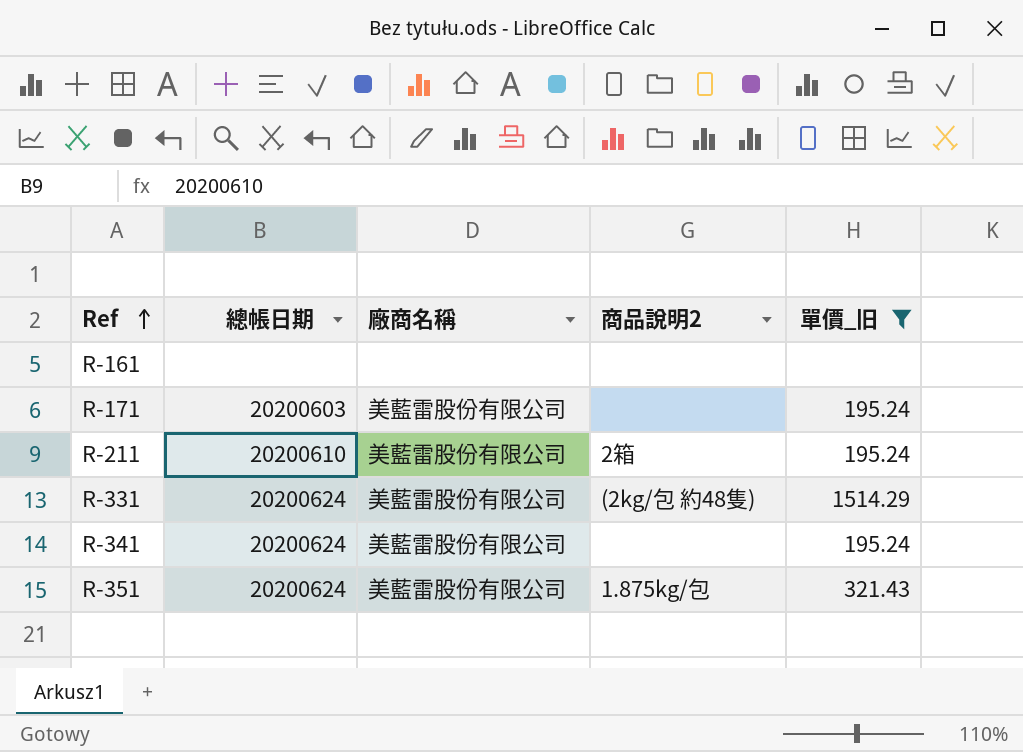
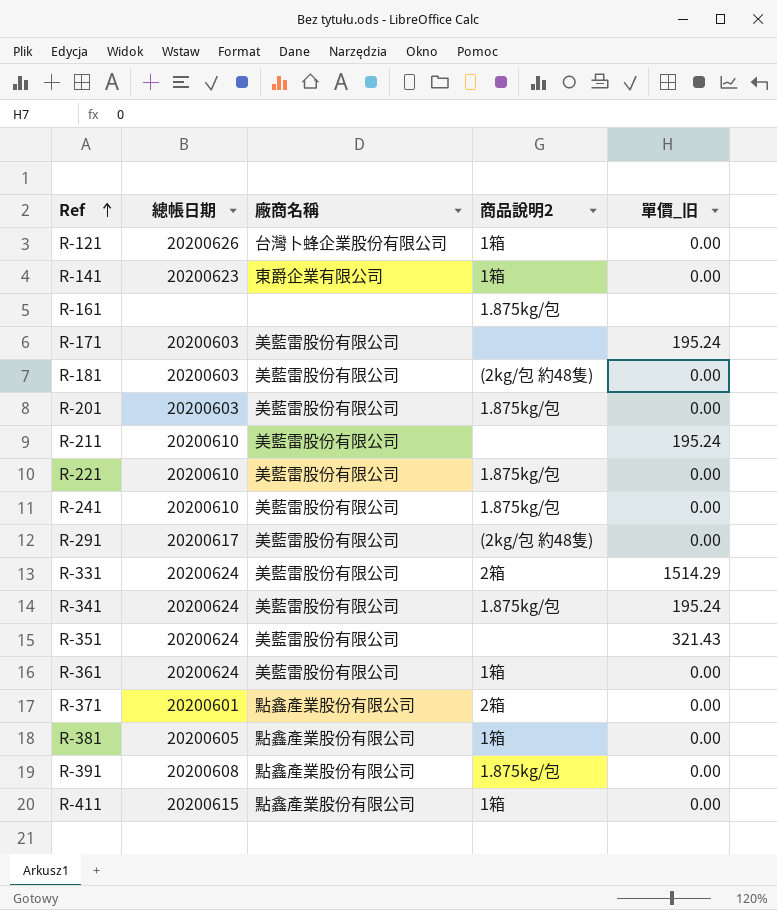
filter: 單價_旧 != 0.00 -> none
R-161 | 商品說明2: none -> 1.875kg/包
R-211 | 商品說明2: 2箱 -> none
R-331 | 商品說明2: (2kg/包 約48隻) -> 2箱
R-341 | 商品說明2: none -> 1.875kg/包
R-351 | 商品說明2: 1.875kg/包 -> none

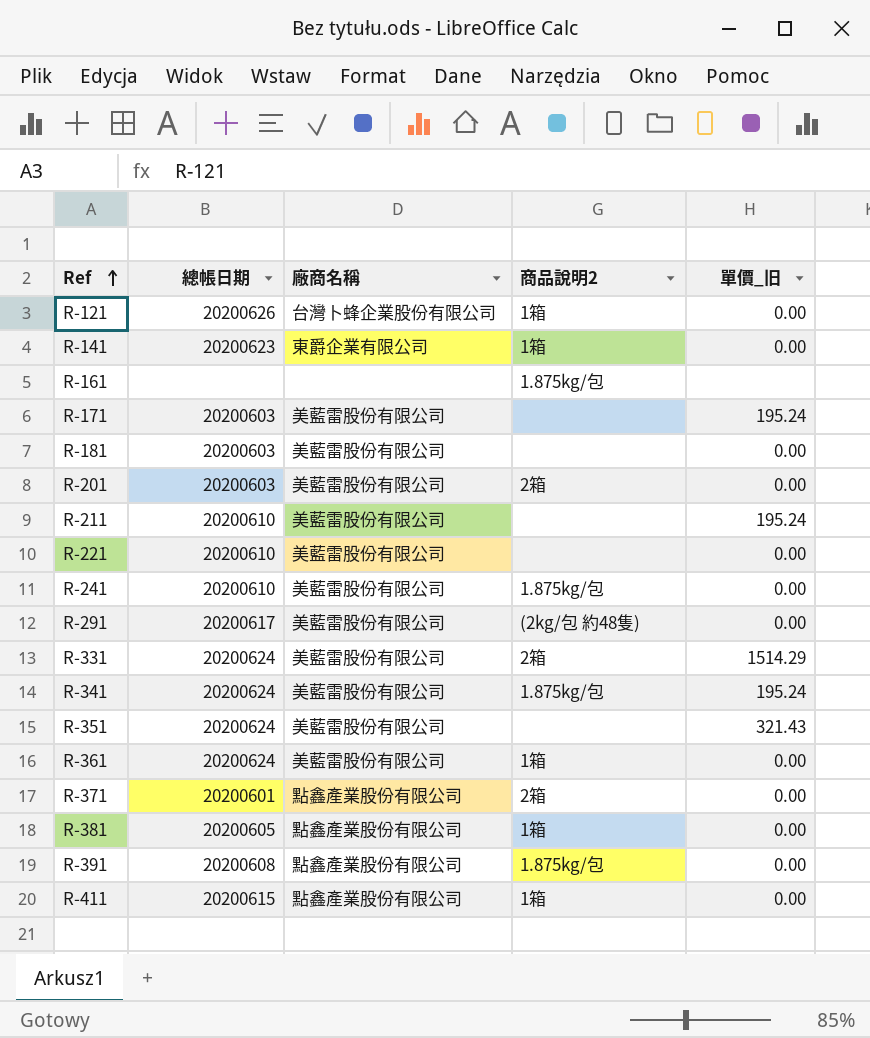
R-181 | 商品說明2: (2kg/包 約48隻) -> none
R-201 | 商品說明2: 1.875kg/包 -> 2箱
R-221 | 商品說明2: 1.875kg/包 -> none

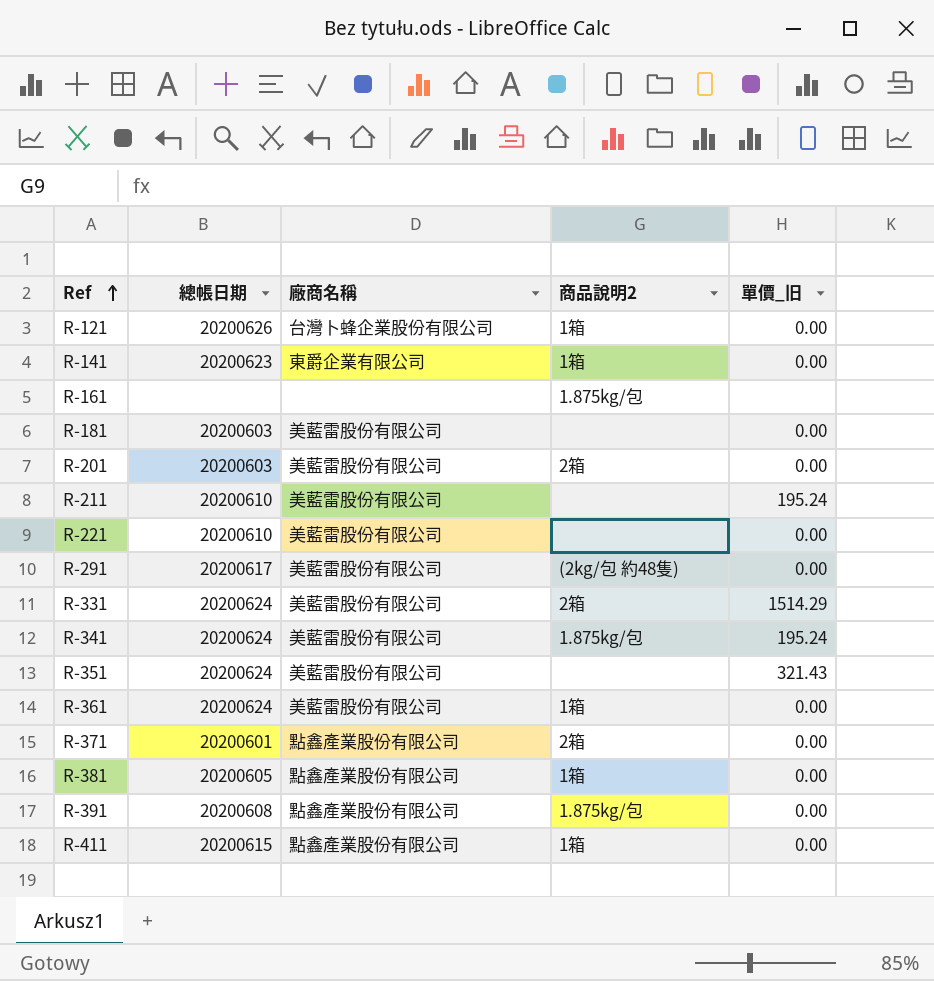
row R-171: 20200603 | 美藍雷股份有限公司 | none | 195.24 -> none
row R-241: 20200610 | 美藍雷股份有限公司 | 1.875kg/包 | 0.00 -> none

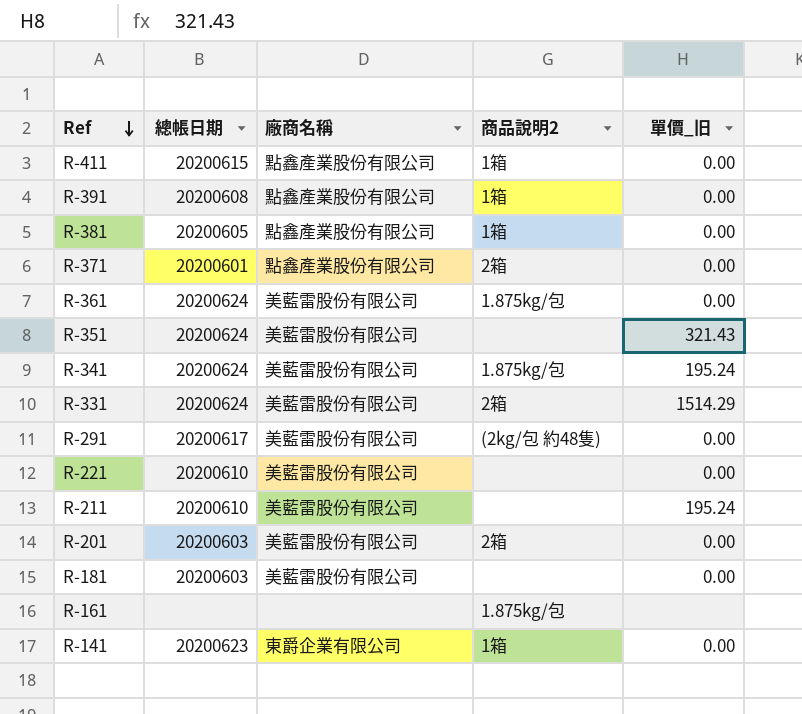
row order: Ref ascending -> Ref descending
row R-121: 20200626 | 台灣卜蜂企業股份有限公司 | 1箱 | 0.00 -> none
R-391 | 商品說明2: 1.875kg/包 -> 1箱
R-361 | 商品說明2: 1箱 -> 1.875kg/包

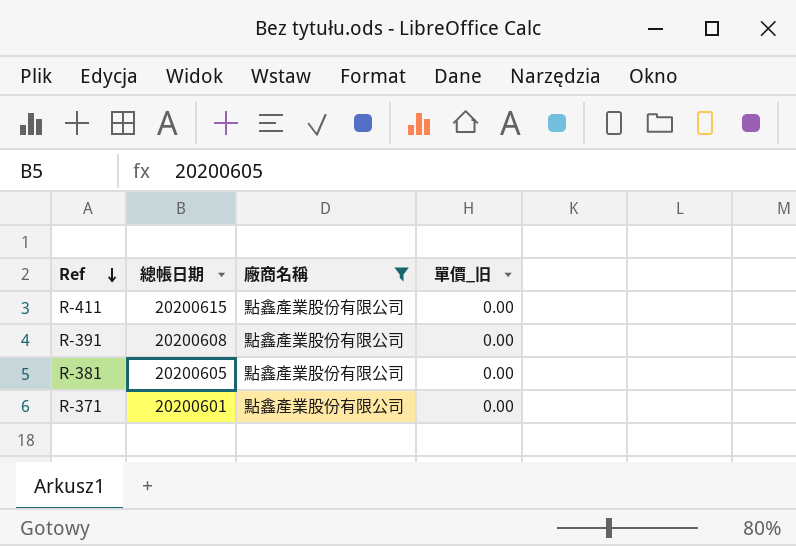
filter: none -> 廠商名稱 = 點鑫產業股份有限公司
column 商品說明2 | position: 4 -> none

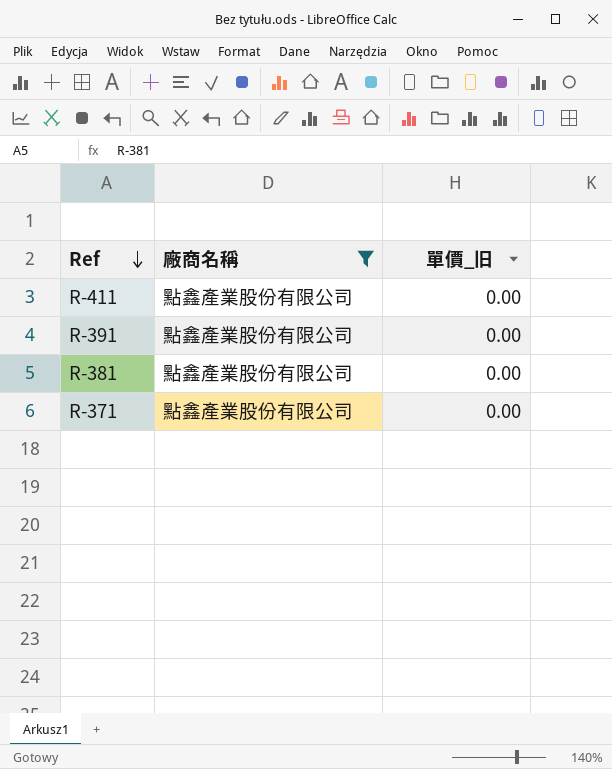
column 總帳日期 | position: 2 -> none

